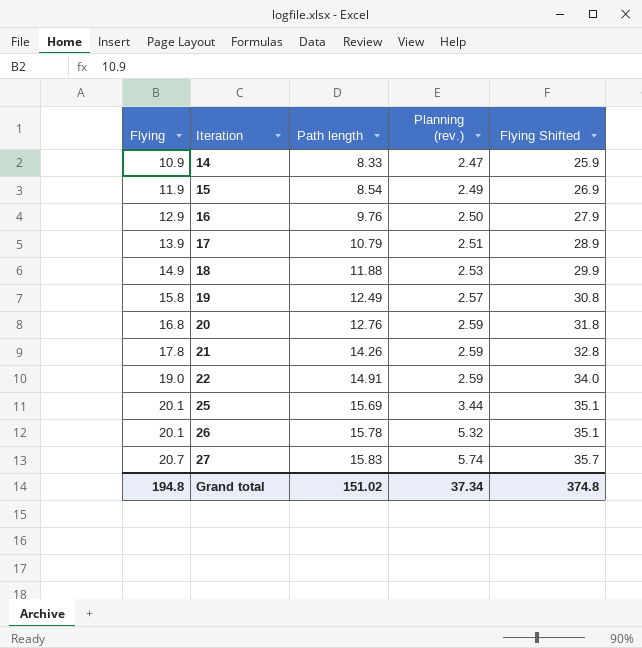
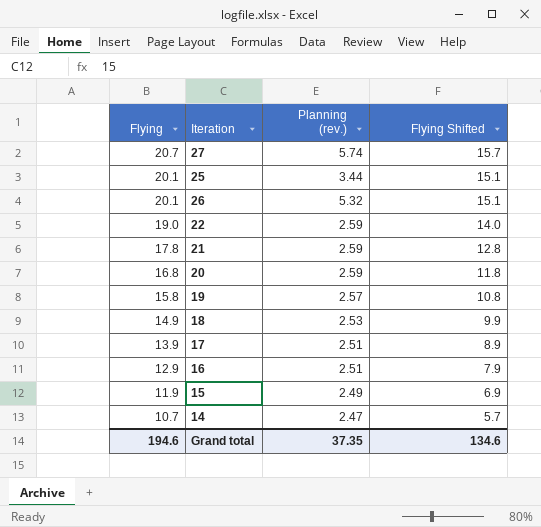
row order: Flying ascending -> Flying descending
column Path length | position: 3 -> none
column Flying Shifted | formula: [Flying] + 15 -> [Flying] - 5
16 | Planning (rev.): 2.50 -> 2.51
14 | Flying: 10.9 -> 10.7
Grand total | Flying: 194.8 -> 194.6
Grand total | Planning (rev.): 37.34 -> 37.35
Grand total | Flying Shifted: 374.8 -> 134.6

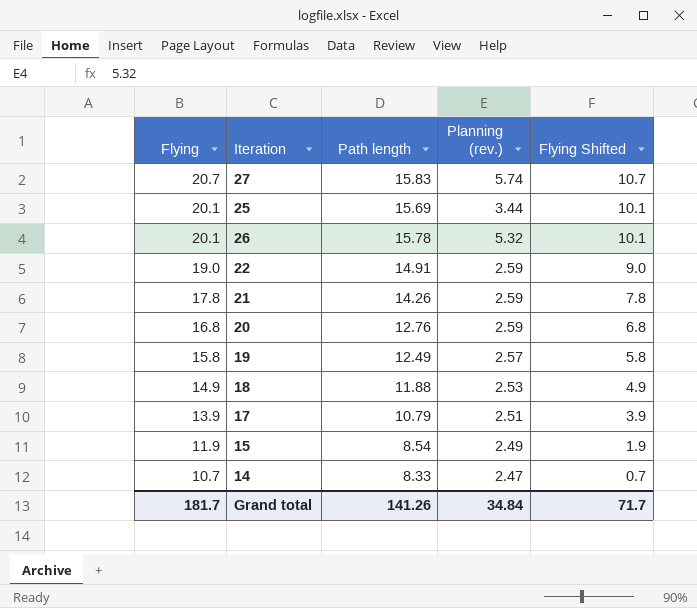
column Path length | position: none -> 3
column Flying Shifted | formula: [Flying] - 5 -> [Flying] - 10
row 16: 12.9 | 2.51 | 7.9 -> none
Grand total | Flying: 194.6 -> 181.7
Grand total | Planning (rev.): 37.35 -> 34.84
Grand total | Flying Shifted: 134.6 -> 71.7

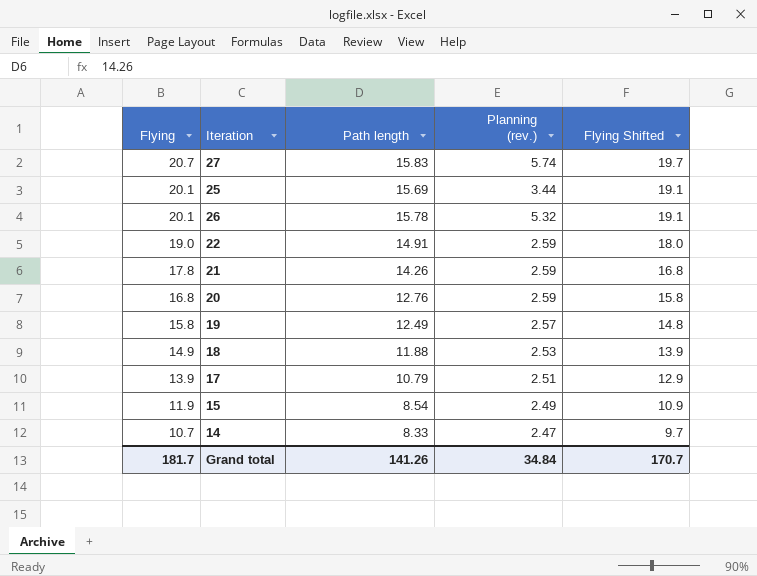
column Flying Shifted | formula: [Flying] - 10 -> [Flying] - 1
Grand total | Flying Shifted: 71.7 -> 170.7

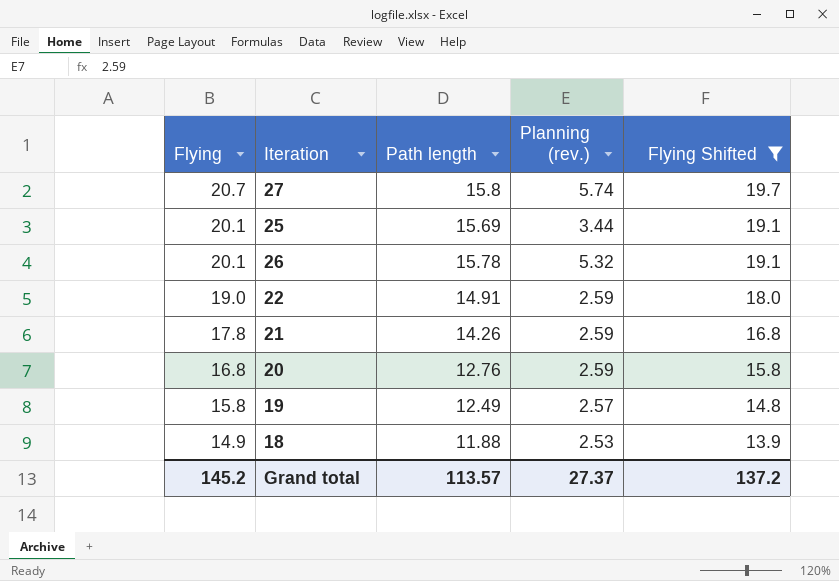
filter: none -> Flying Shifted >= 13.9
27 | Path length: 15.83 -> 15.8
Grand total | Flying: 181.7 -> 145.2
Grand total | Path length: 141.26 -> 113.57
Grand total | Planning (rev.): 34.84 -> 27.37
Grand total | Flying Shifted: 170.7 -> 137.2

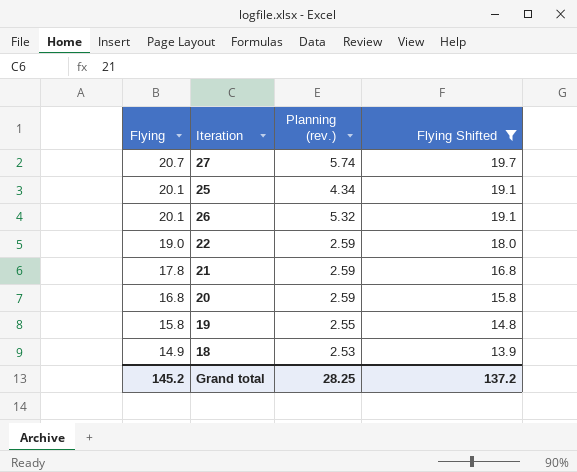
column Path length | position: 3 -> none
25 | Planning (rev.): 3.44 -> 4.34
19 | Planning (rev.): 2.57 -> 2.55
Grand total | Planning (rev.): 27.37 -> 28.25

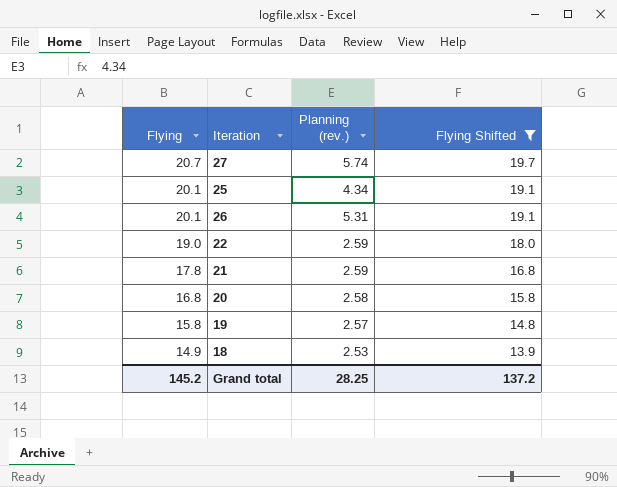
26 | Planning (rev.): 5.32 -> 5.31
20 | Planning (rev.): 2.59 -> 2.58
19 | Planning (rev.): 2.55 -> 2.57

